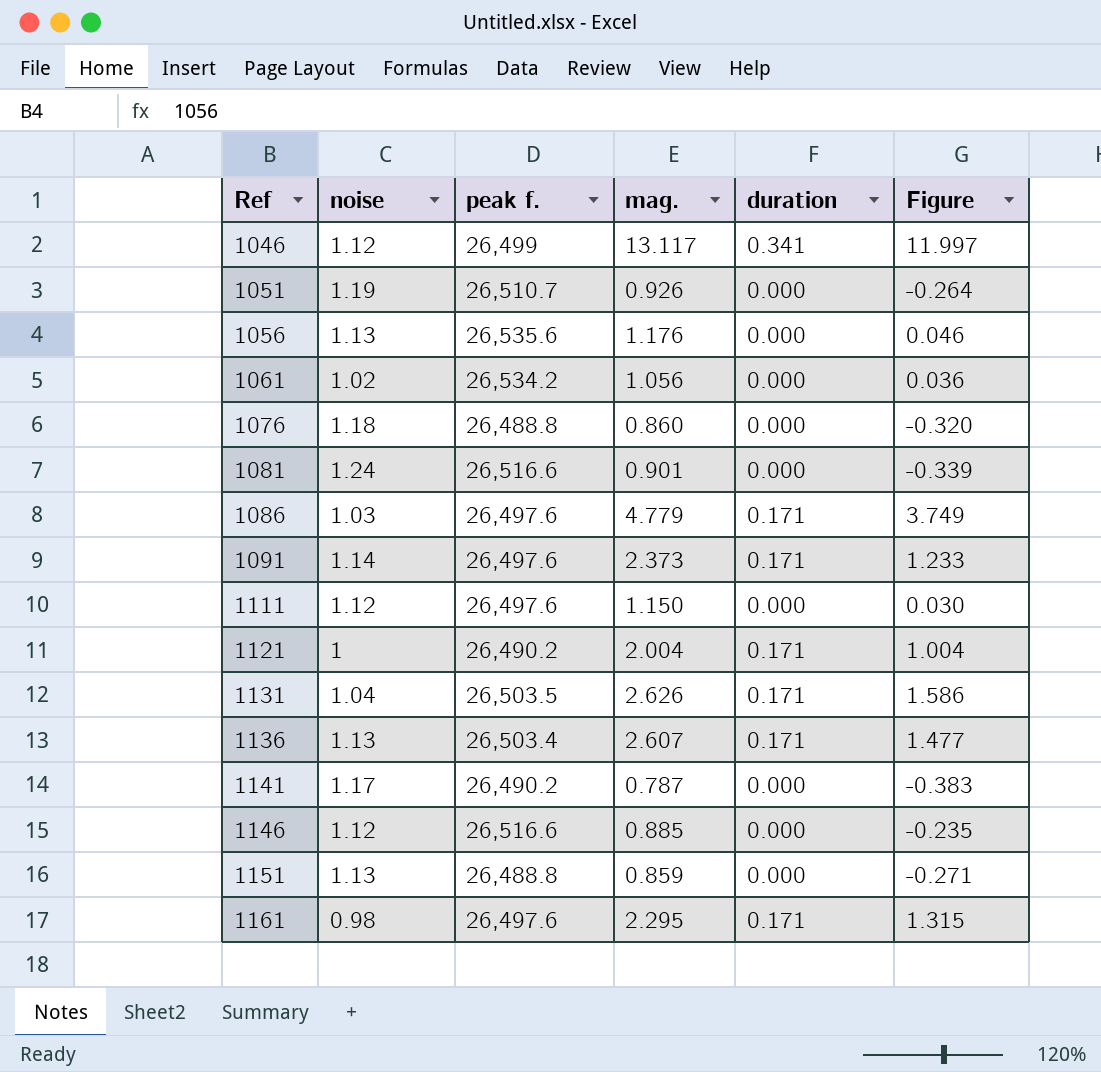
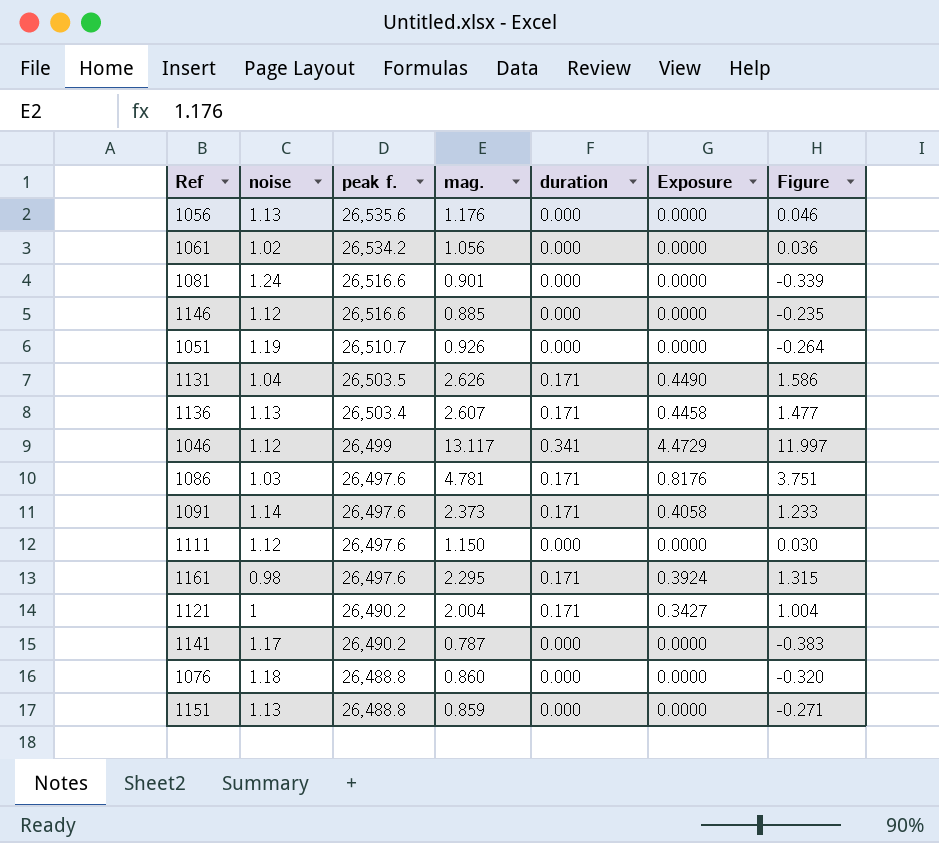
row order: Ref ascending -> peak f. descending
column Exposure | formula: none -> [mag.] * [duration]
1086 | mag.: 4.779 -> 4.781
1086 | Figure: 3.749 -> 3.751

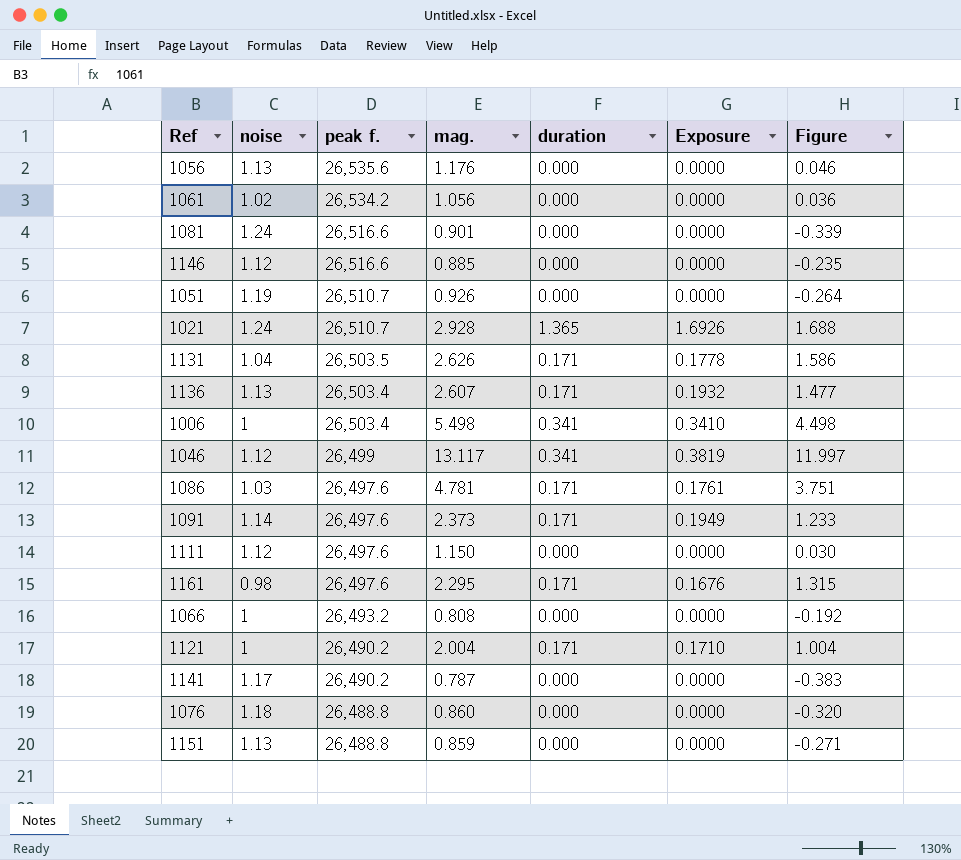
column Exposure | formula: [mag.] * [duration] -> [noise] * [duration]
row 1021: none -> 1.24 | 26,510.7 | 2.928 | 1.365 | 1.6926 | 1.688
row 1006: none -> 1 | 26,503.4 | 5.498 | 0.341 | 0.3410 | 4.498
row 1066: none -> 1 | 26,493.2 | 0.808 | 0.000 | 0.0000 | -0.192

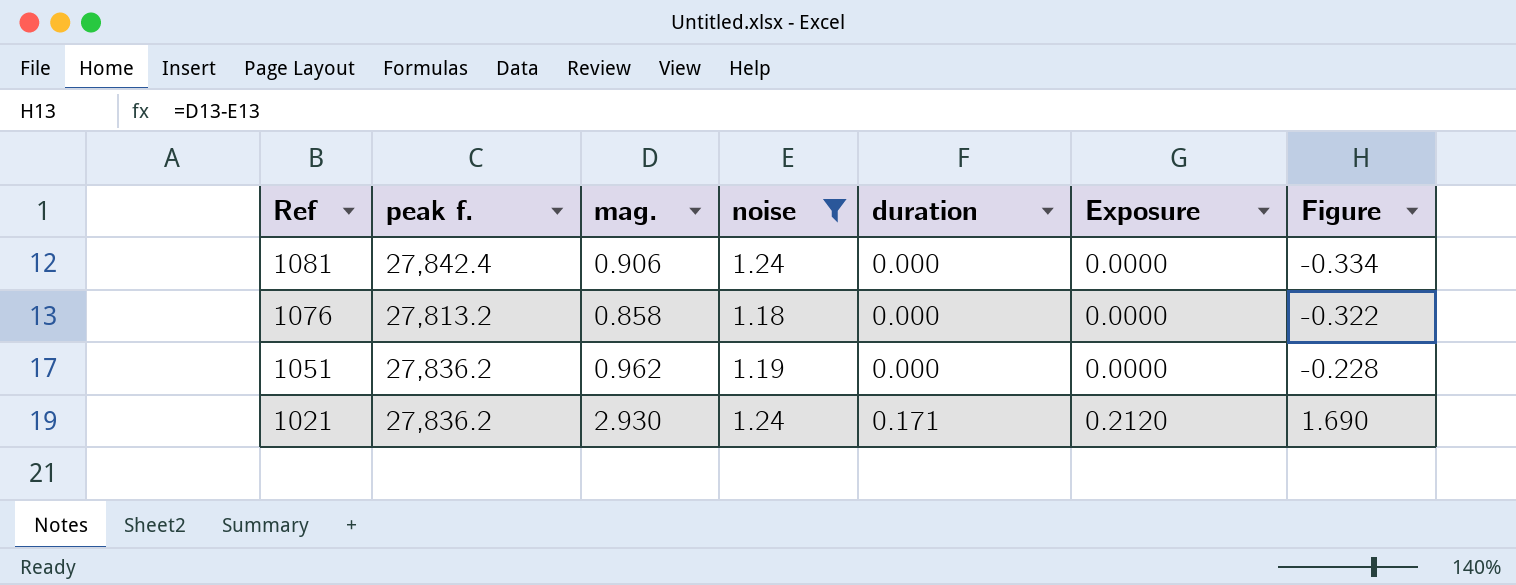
filter: none -> noise >= 1.18
row order: peak f. descending -> Ref descending
column noise | position: 2 -> 4
1081 | peak f.: 26,516.6 -> 27,842.4
1081 | mag.: 0.901 -> 0.906
1081 | Figure: -0.339 -> -0.334
1076 | peak f.: 26,488.8 -> 27,813.2
1076 | mag.: 0.860 -> 0.858
1076 | Figure: -0.320 -> -0.322
1051 | peak f.: 26,510.7 -> 27,836.2
1051 | mag.: 0.926 -> 0.962
1051 | Figure: -0.264 -> -0.228
1021 | peak f.: 26,510.7 -> 27,836.2
1021 | mag.: 2.928 -> 2.930
1021 | duration: 1.365 -> 0.171
1021 | Exposure: 1.6926 -> 0.2120
1021 | Figure: 1.688 -> 1.690

